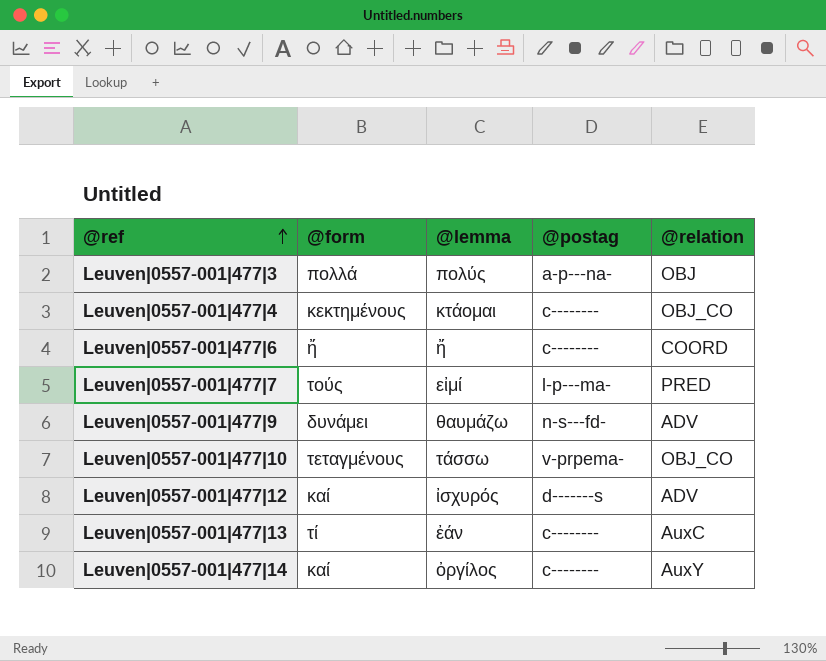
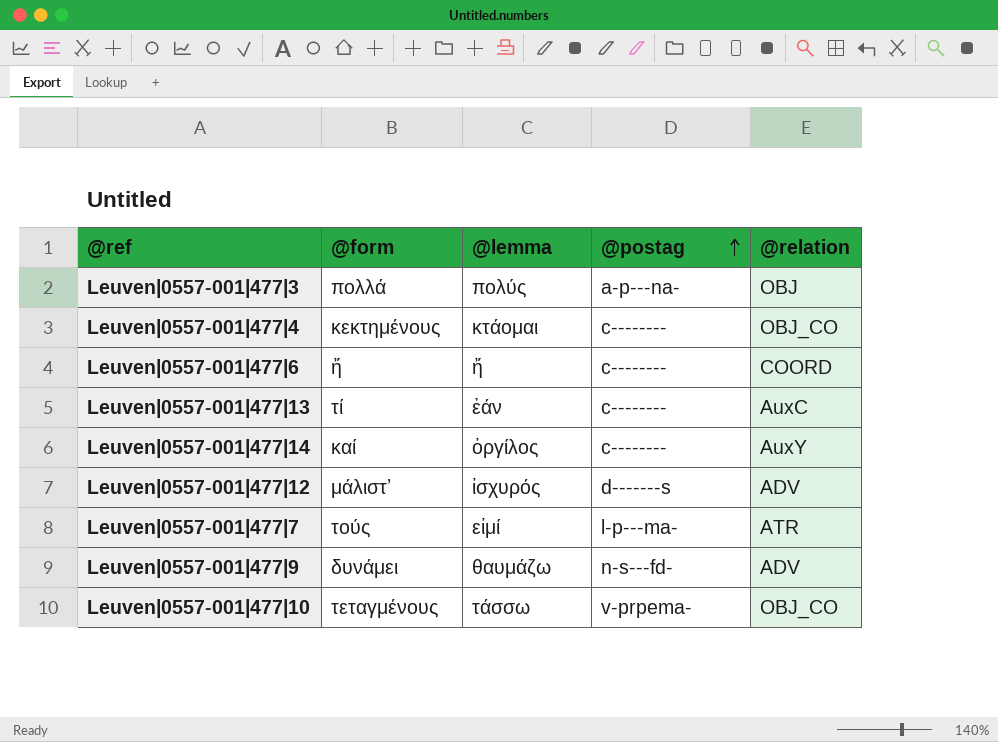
row order: @ref ascending -> @postag ascending
Leuven|0557-001|477|12 | @form: καί -> μάλιστʼ
Leuven|0557-001|477|7 | @relation: PRED -> ATR

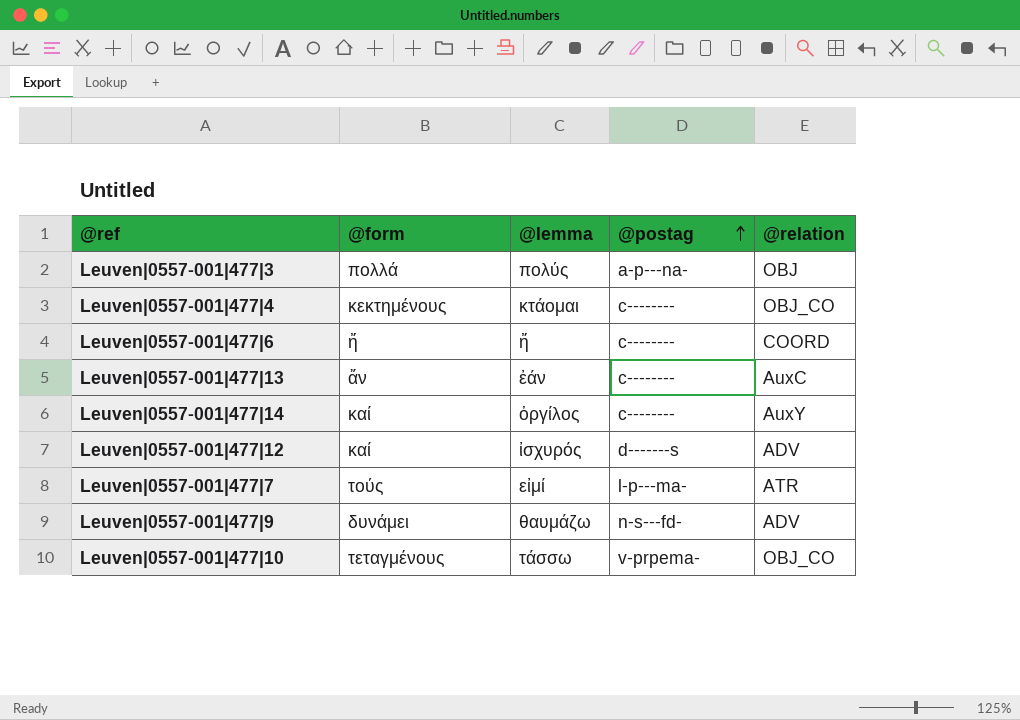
Leuven|0557-001|477|13 | @form: τί -> ἄν
Leuven|0557-001|477|12 | @form: μάλιστʼ -> καί

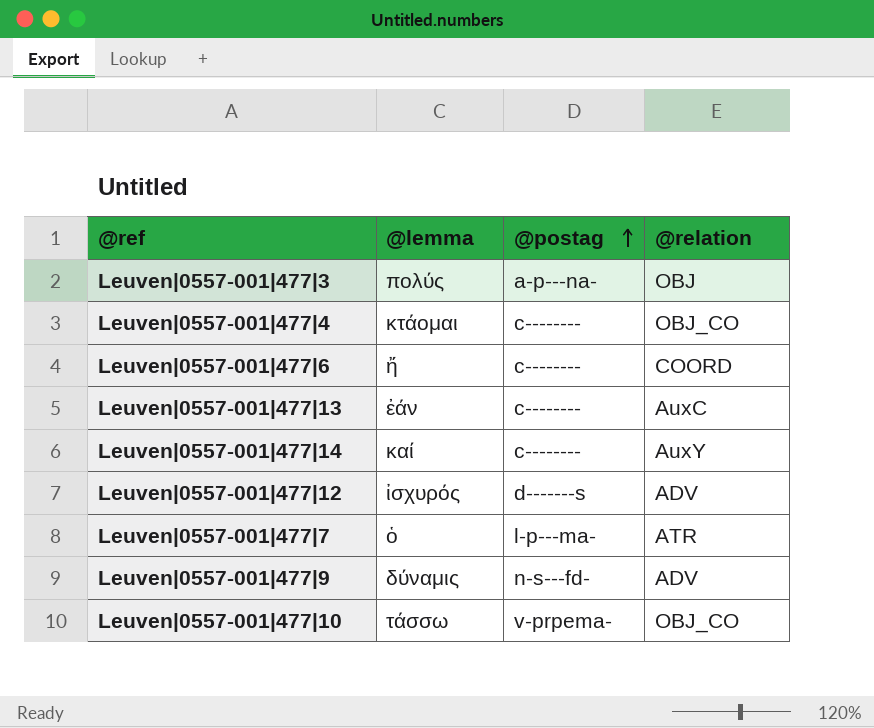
column @form | position: 2 -> none
Leuven|0557-001|477|14 | @lemma: ὀργίλος -> καί
Leuven|0557-001|477|7 | @lemma: εἰμί -> ὁ
Leuven|0557-001|477|9 | @lemma: θαυμάζω -> δύναμις

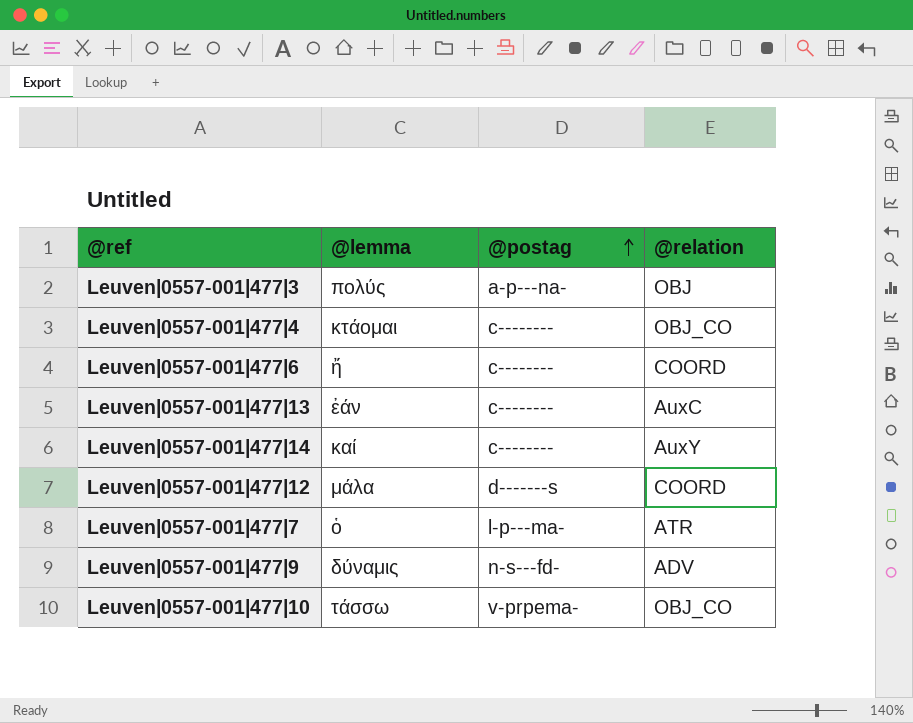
Leuven|0557-001|477|12 | @lemma: ἰσχυρός -> μάλα
Leuven|0557-001|477|12 | @relation: ADV -> COORD

